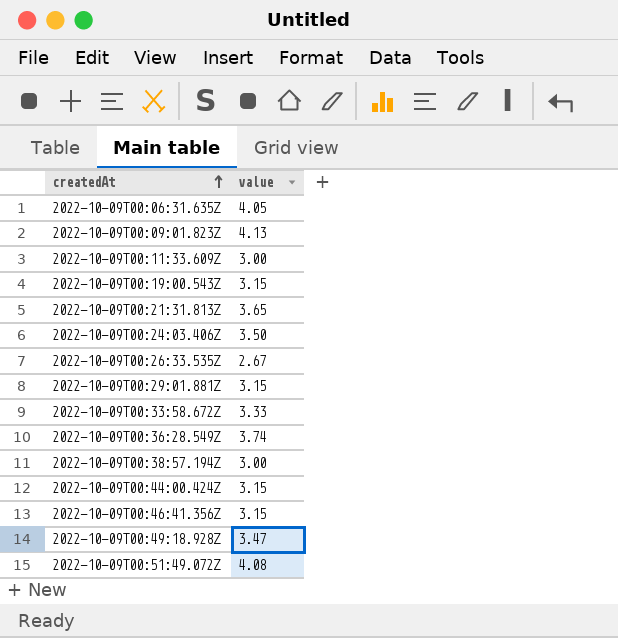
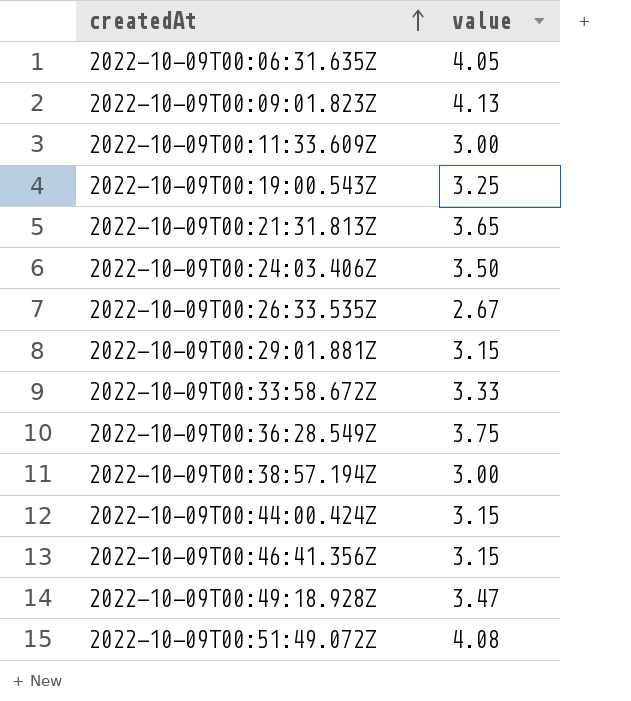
2022-10-09T00:19:00.543Z | value: 3.15 -> 3.25
2022-10-09T00:36:28.549Z | value: 3.74 -> 3.75

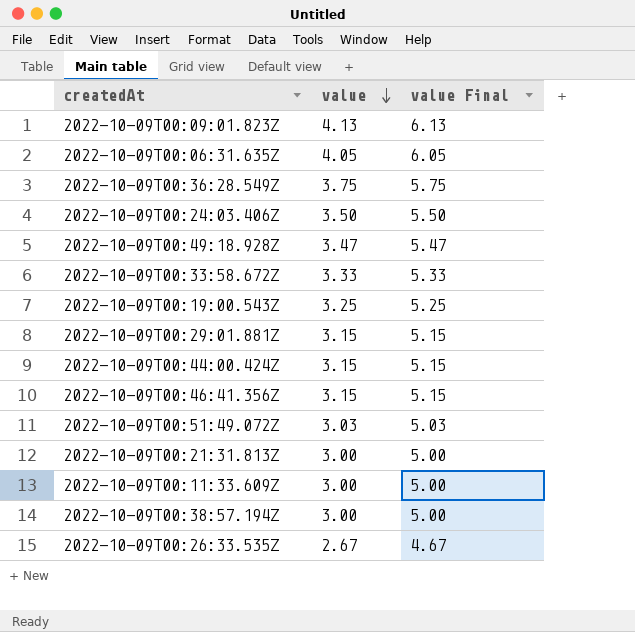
row order: createdAt ascending -> value descending
column value Final | formula: none -> [value] + 2
2022-10-09T00:51:49.072Z | value: 4.08 -> 3.03
2022-10-09T00:21:31.813Z | value: 3.65 -> 3.00

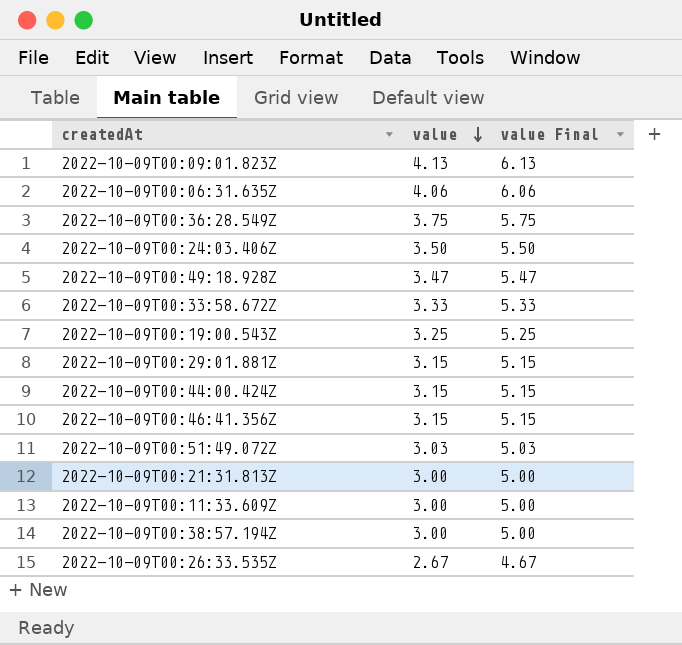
2022-10-09T00:06:31.635Z | value: 4.05 -> 4.06
2022-10-09T00:06:31.635Z | value Final: 6.05 -> 6.06

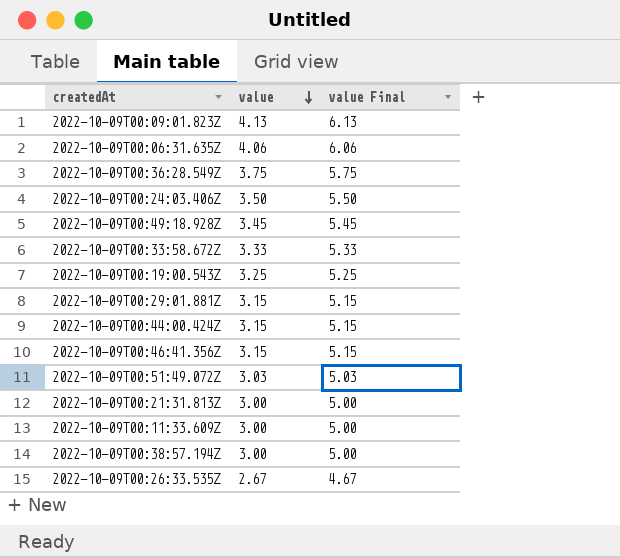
2022-10-09T00:49:18.928Z | value: 3.47 -> 3.45
2022-10-09T00:49:18.928Z | value Final: 5.47 -> 5.45

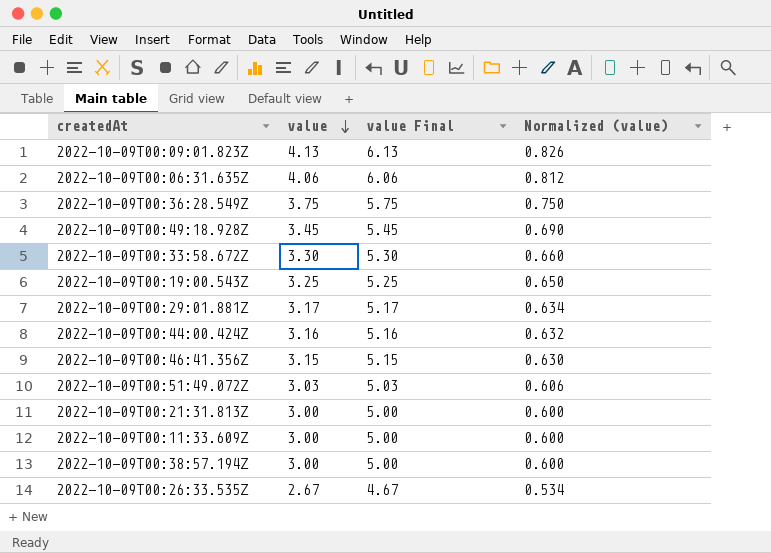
column Normalized (value) | formula: none -> [value] * 0.2
row 2022-10-09T00:24:03.406Z: 3.50 | 5.50 -> none
2022-10-09T00:33:58.672Z | value: 3.33 -> 3.30
2022-10-09T00:33:58.672Z | value Final: 5.33 -> 5.30
2022-10-09T00:29:01.881Z | value: 3.15 -> 3.17
2022-10-09T00:29:01.881Z | value Final: 5.15 -> 5.17
2022-10-09T00:44:00.424Z | value: 3.15 -> 3.16
2022-10-09T00:44:00.424Z | value Final: 5.15 -> 5.16

